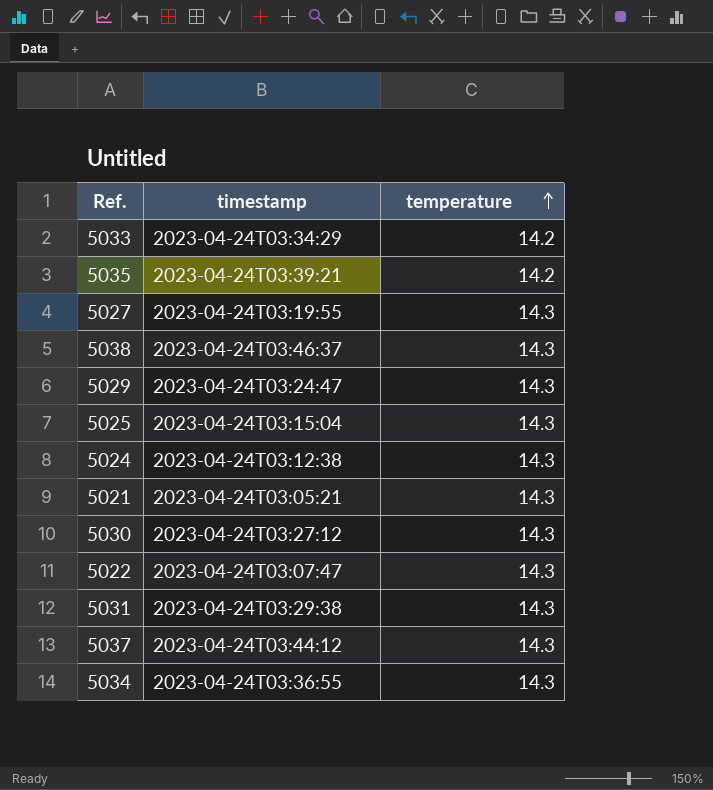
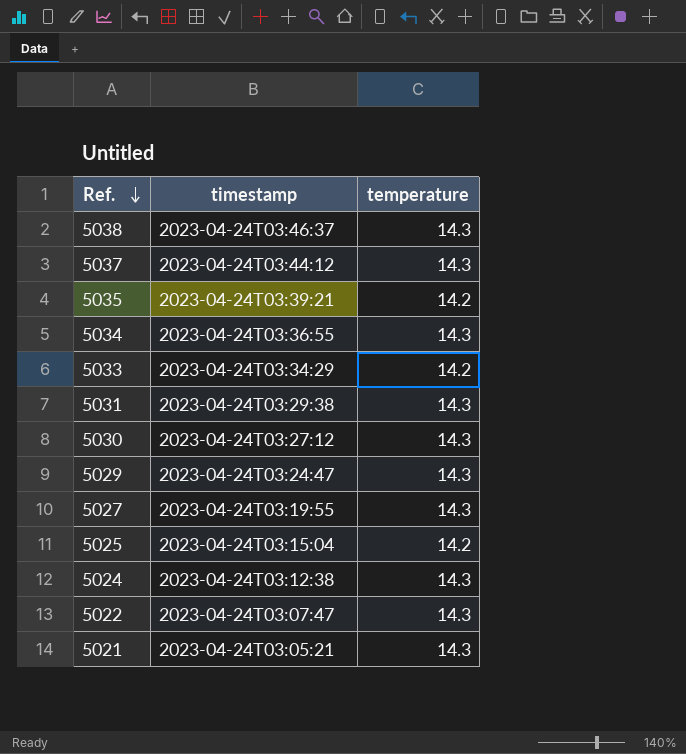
row order: temperature ascending -> Ref. descending
5025 | temperature: 14.3 -> 14.2

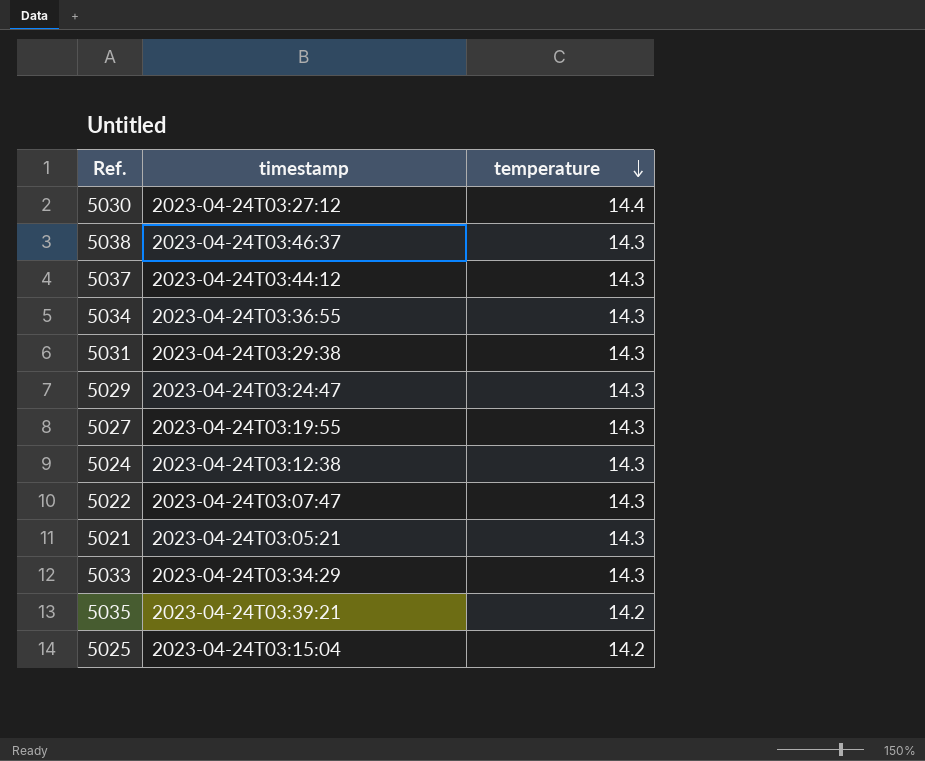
row order: Ref. descending -> temperature descending
5030 | temperature: 14.3 -> 14.4
5033 | temperature: 14.2 -> 14.3

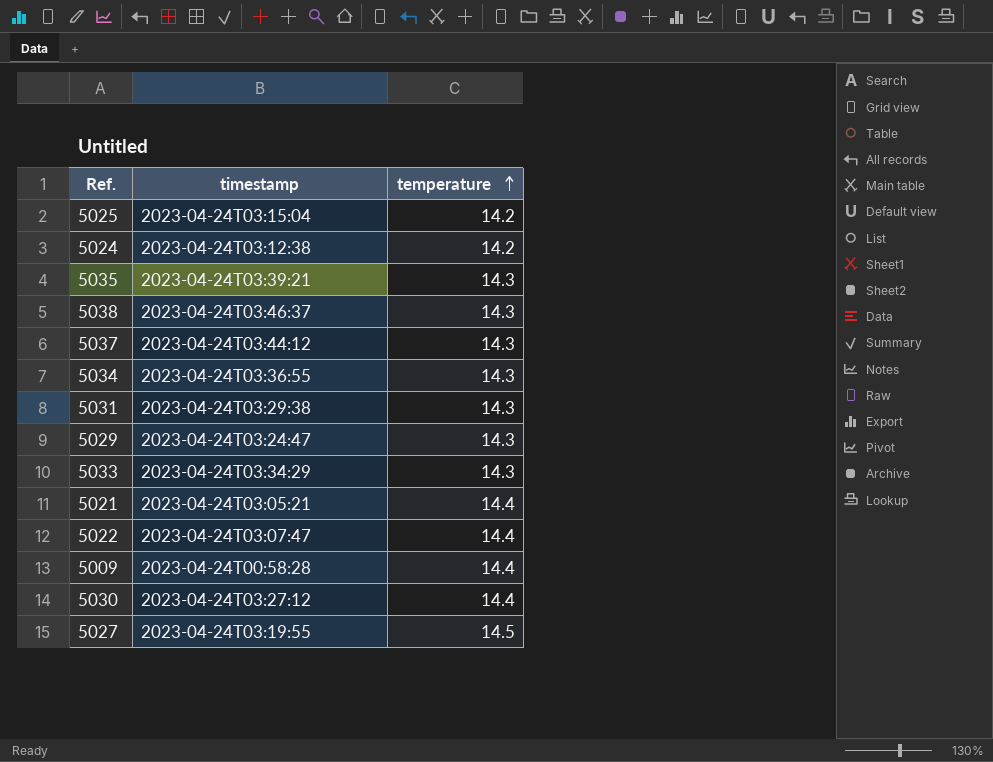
row order: temperature descending -> temperature ascending
5024 | temperature: 14.3 -> 14.2
5035 | temperature: 14.2 -> 14.3
5021 | temperature: 14.3 -> 14.4
5022 | temperature: 14.3 -> 14.4
row 5009: none -> 2023-04-24T00:58:28 | 14.4
5027 | temperature: 14.3 -> 14.5

